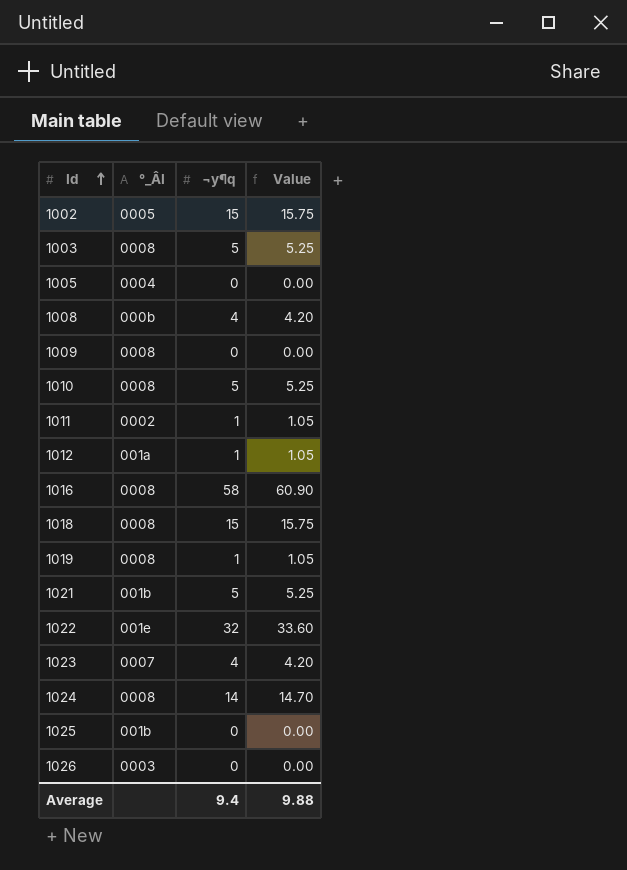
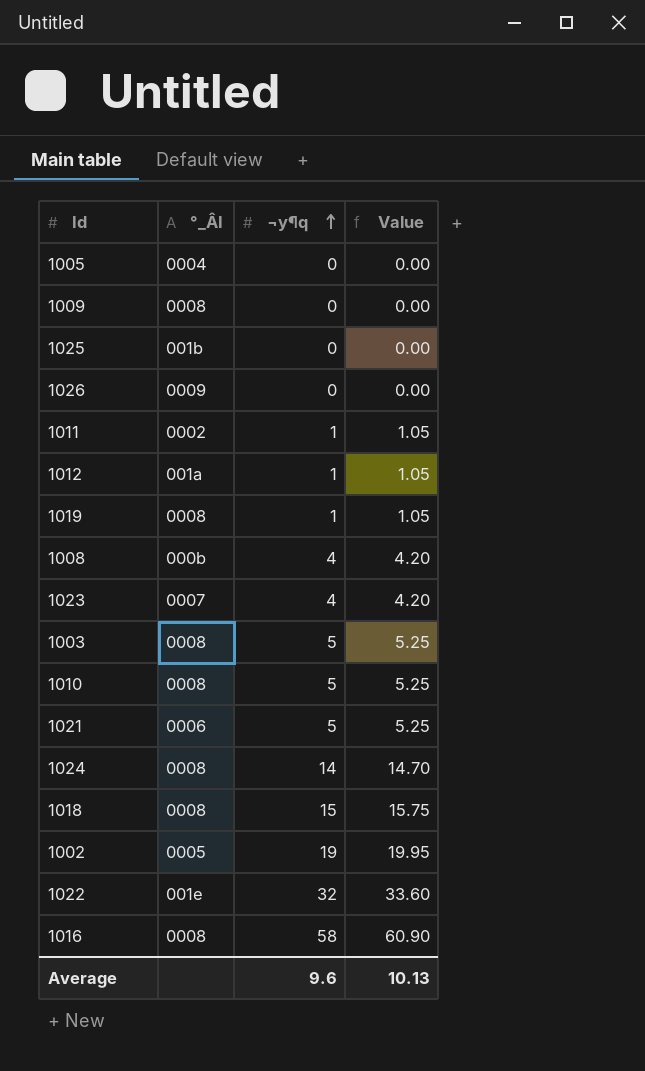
row order: Id ascending -> ¬y¶q ascending
1026 | °_ÂI: 0003 -> 0009
1021 | °_ÂI: 001b -> 0006
1002 | ¬y¶q: 15 -> 19
1002 | Value: 15.75 -> 19.95
Average | ¬y¶q: 9.4 -> 9.6
Average | Value: 9.88 -> 10.13

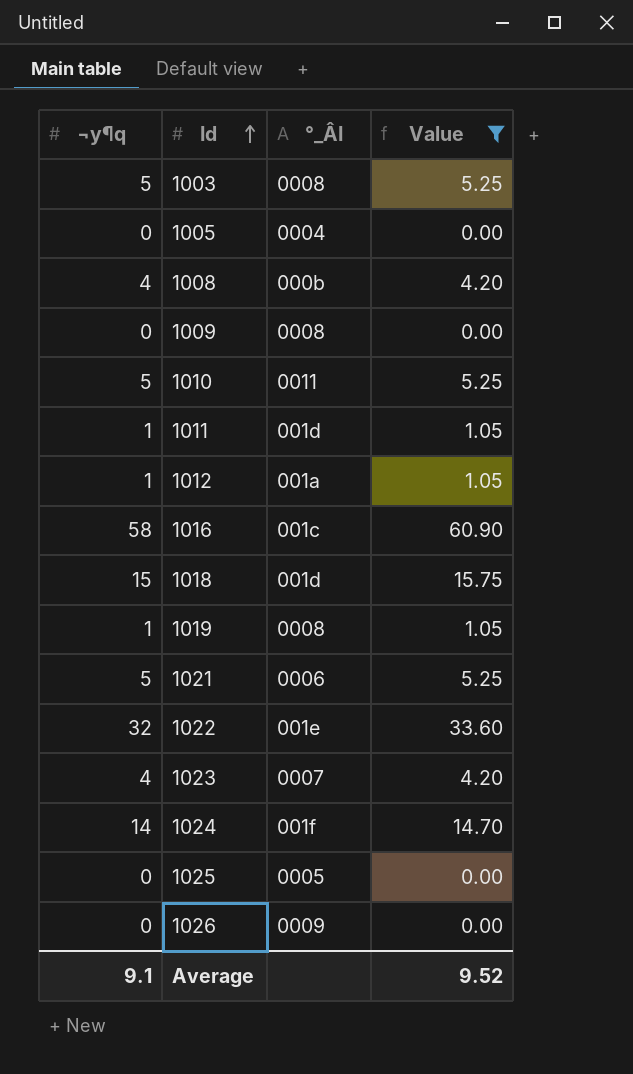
filter: none -> Value != 19.95
row order: ¬y¶q ascending -> Id ascending
column ¬y¶q | position: 3 -> 1
1010 | °_ÂI: 0008 -> 0011
1011 | °_ÂI: 0002 -> 001d
1016 | °_ÂI: 0008 -> 001c
1018 | °_ÂI: 0008 -> 001d
1024 | °_ÂI: 0008 -> 001f
1025 | °_ÂI: 001b -> 0005
Average | ¬y¶q: 9.6 -> 9.1
Average | Value: 10.13 -> 9.52

